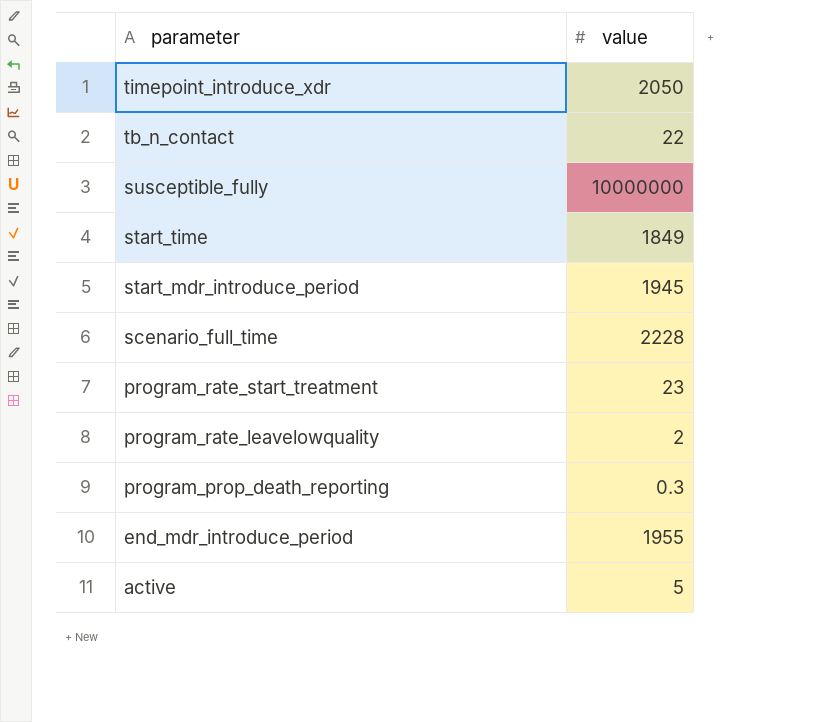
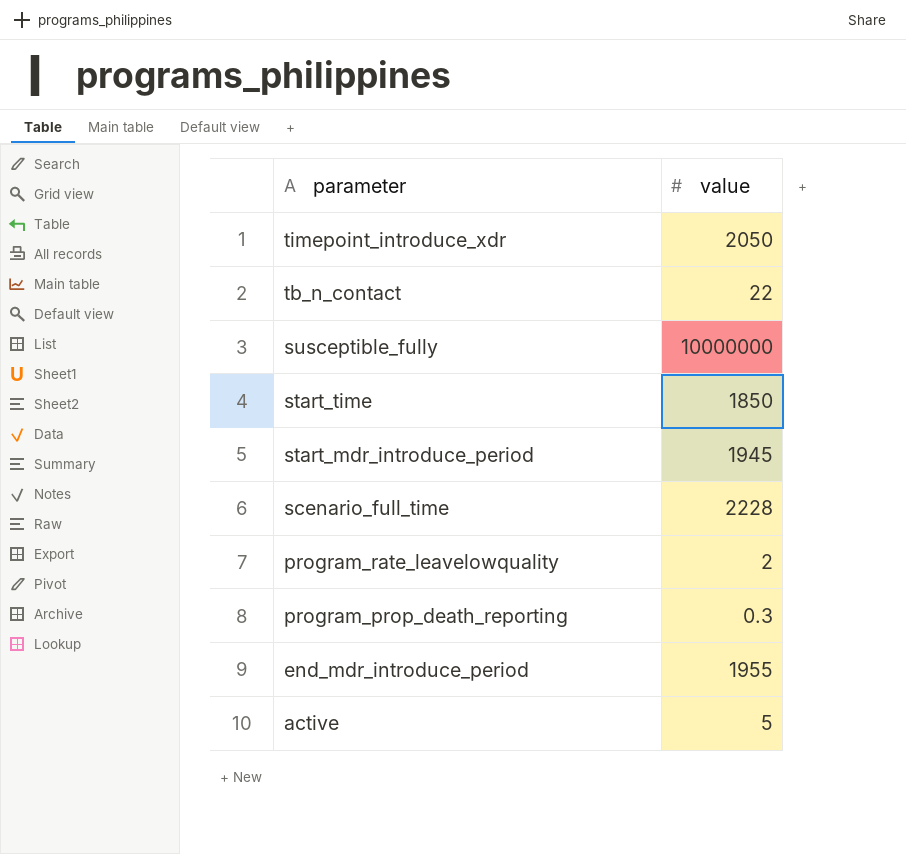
row program_rate_start_treatment: 23 -> none
start_time | value: 1849 -> 1850

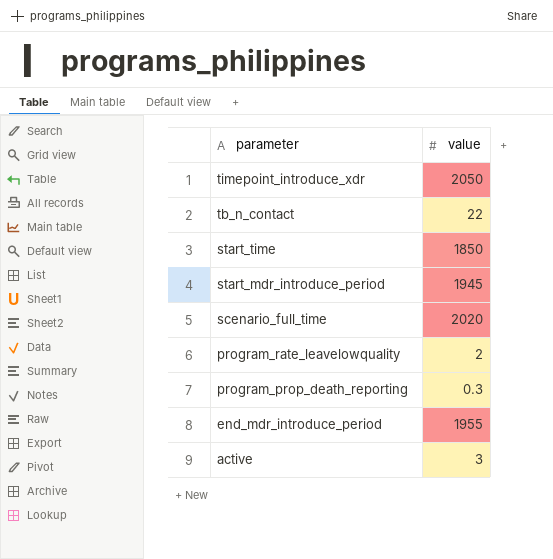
row susceptible_fully: 10000000 -> none
scenario_full_time | value: 2228 -> 2020
active | value: 5 -> 3

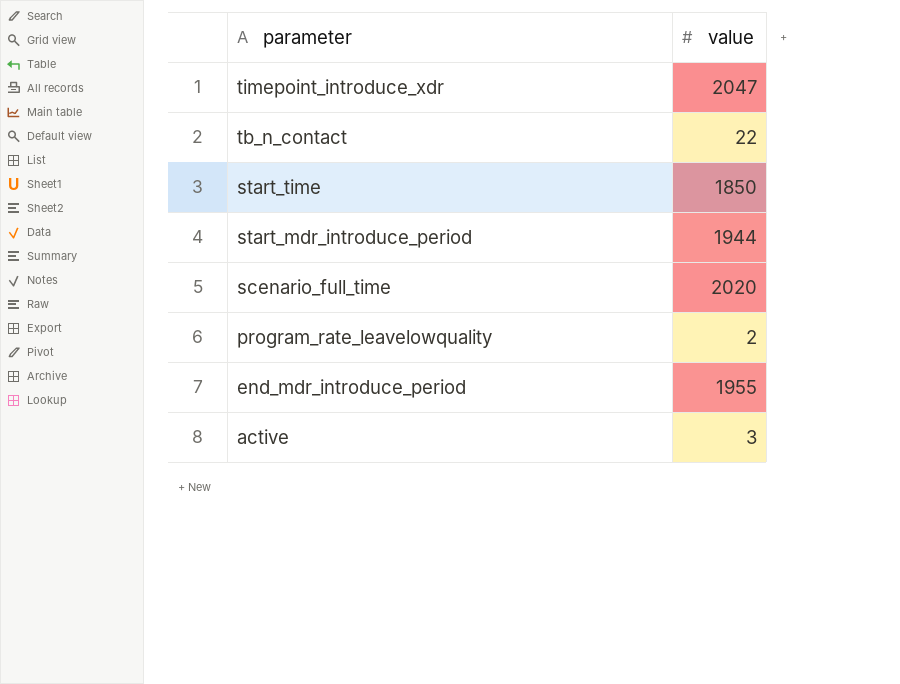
row program_prop_death_reporting: 0.3 -> none
timepoint_introduce_xdr | value: 2050 -> 2047
start_mdr_introduce_period | value: 1945 -> 1944

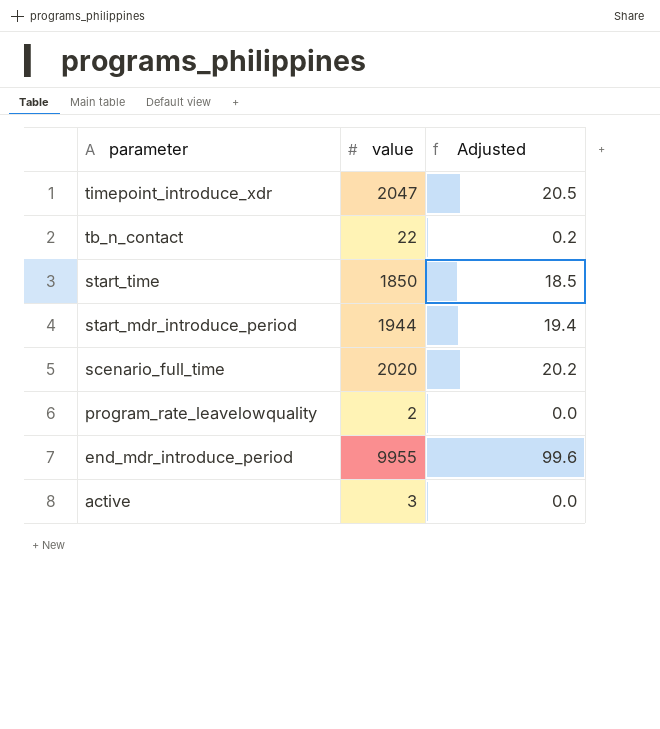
column Adjusted | formula: none -> [value] * 0.01
end_mdr_introduce_period | value: 1955 -> 9955

